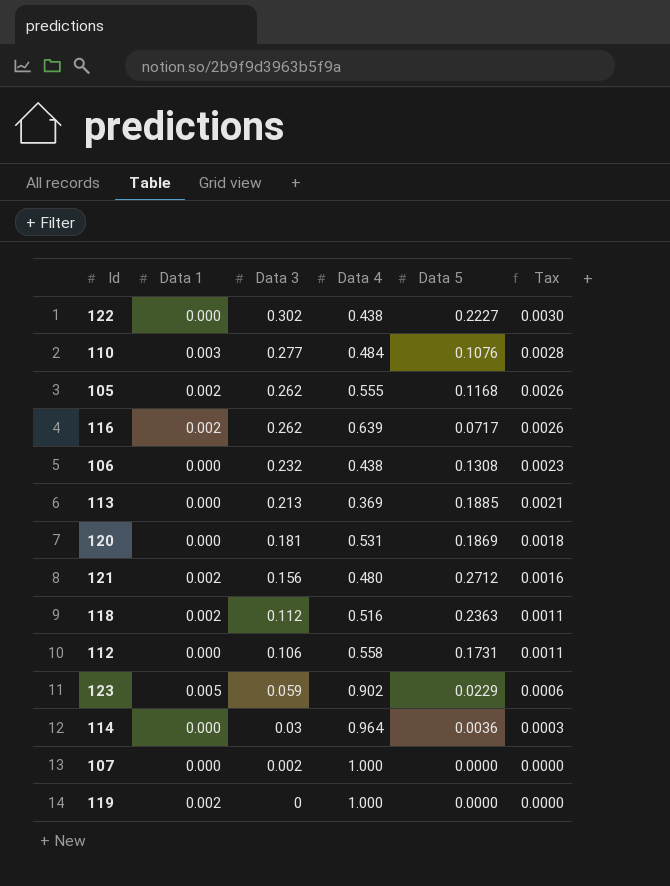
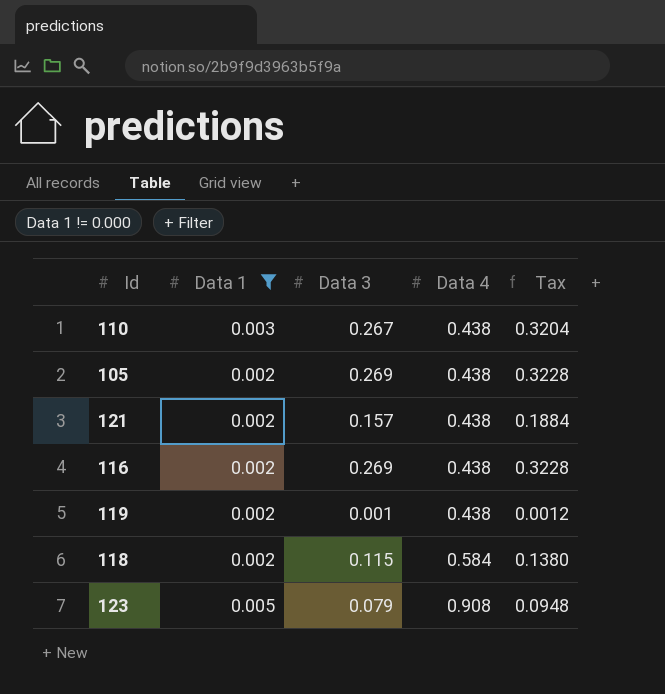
filter: none -> Data 1 != 0.000
row order: Data 3 descending -> Data 4 ascending
column Data 5 | position: 5 -> none
column Tax | formula: [Data 3] * 0.01 -> [Data 3] * 1.2
110 | Data 3: 0.277 -> 0.267
110 | Data 4: 0.484 -> 0.438
105 | Data 3: 0.262 -> 0.269
105 | Data 4: 0.555 -> 0.438
121 | Data 3: 0.156 -> 0.157
121 | Data 4: 0.480 -> 0.438
116 | Data 3: 0.262 -> 0.269
116 | Data 4: 0.639 -> 0.438
119 | Data 3: 0 -> 0.001
119 | Data 4: 1.000 -> 0.438
118 | Data 3: 0.112 -> 0.115
118 | Data 4: 0.516 -> 0.584
123 | Data 3: 0.059 -> 0.079
123 | Data 4: 0.902 -> 0.908

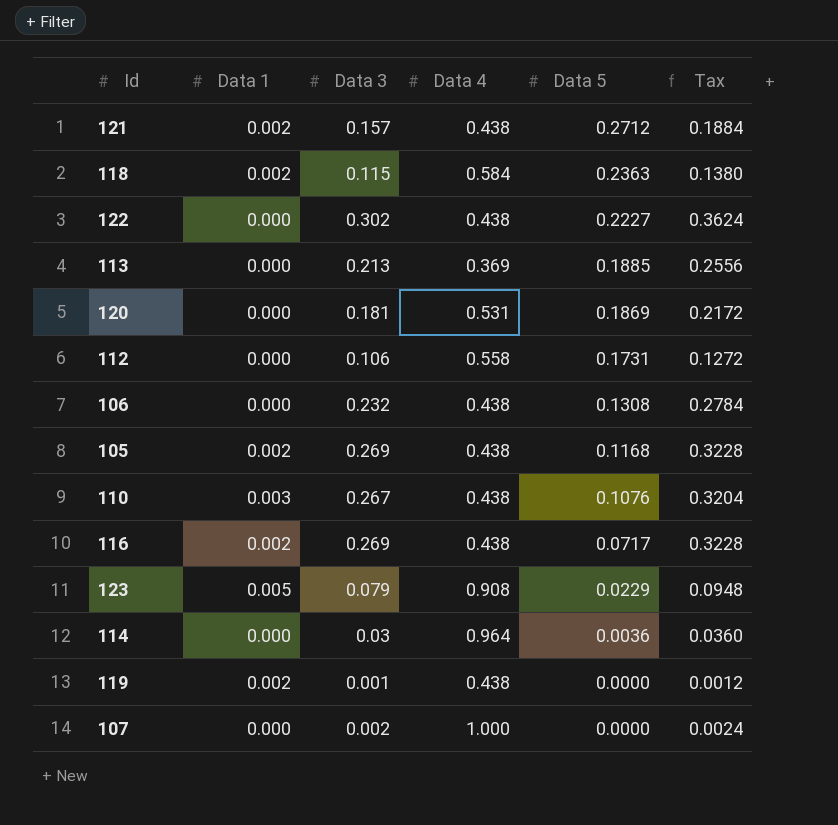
filter: Data 1 != 0.000 -> none
row order: Data 4 ascending -> Data 5 descending
column Data 5 | position: none -> 5

